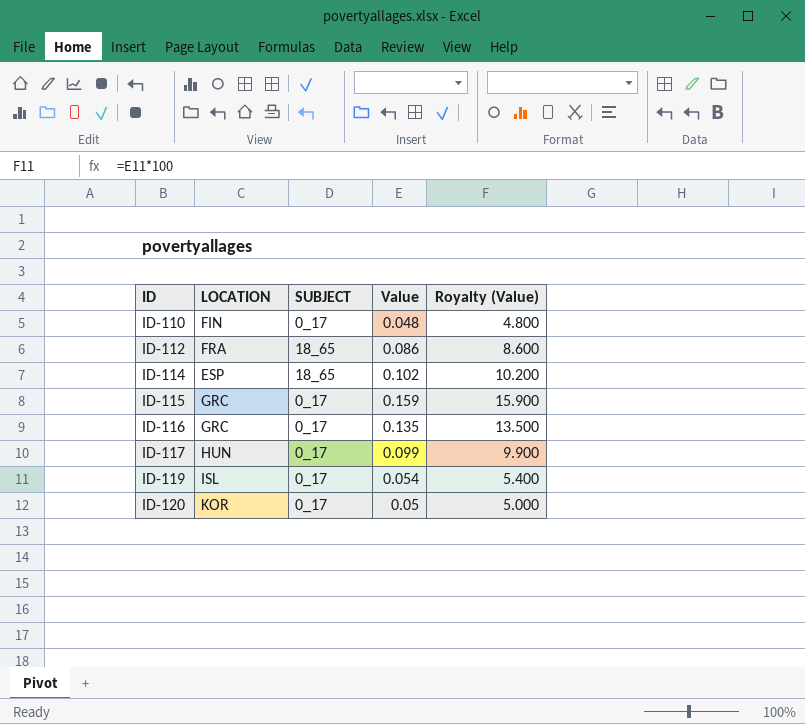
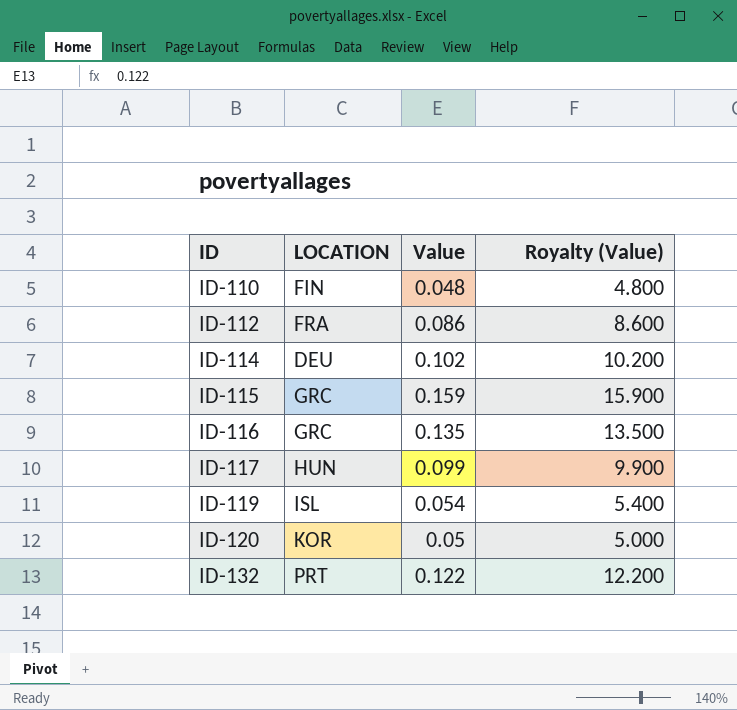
column SUBJECT | position: 3 -> none
ID-114 | LOCATION: ESP -> DEU
row ID-132: none -> PRT | 0.122 | 12.200

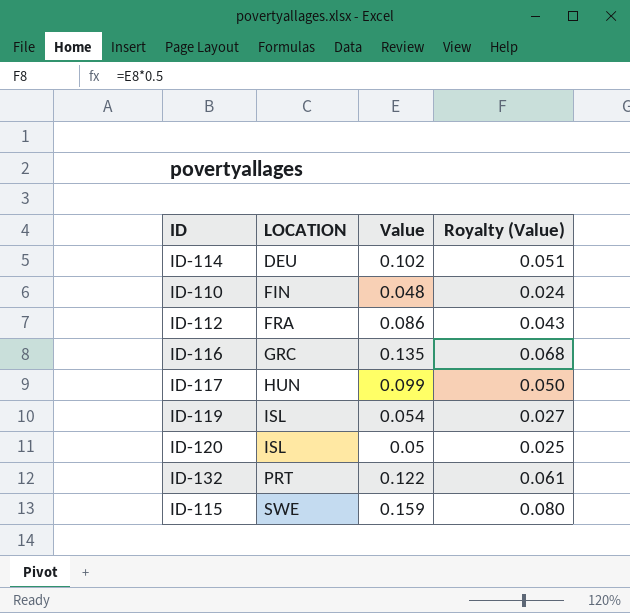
row order: ID ascending -> LOCATION ascending
column Royalty (Value) | formula: [Value] * 100 -> [Value] * 0.5
ID-120 | LOCATION: KOR -> ISL
ID-115 | LOCATION: GRC -> SWE

